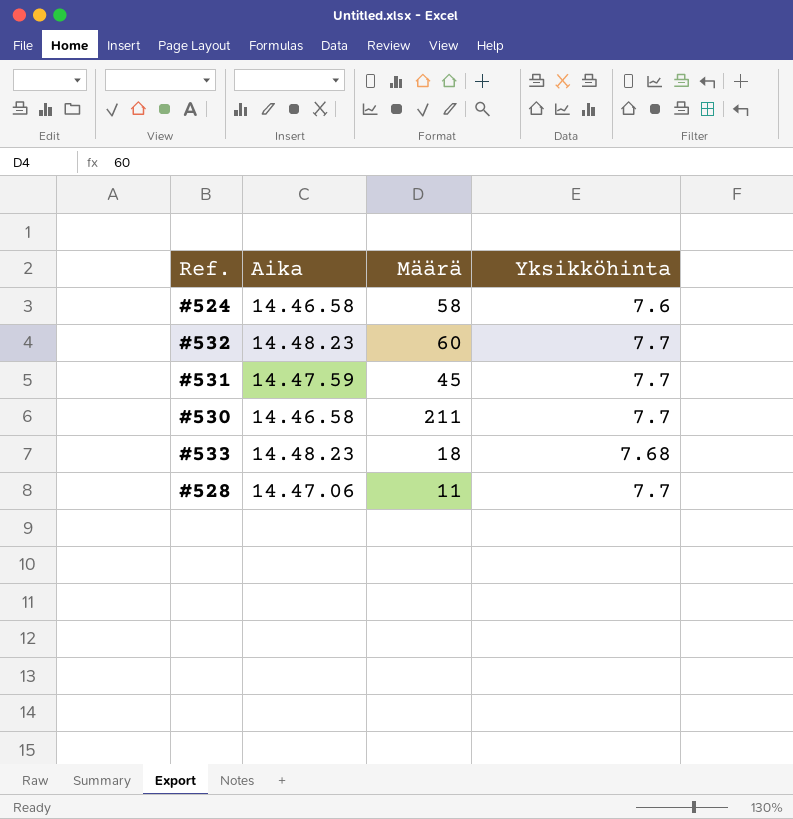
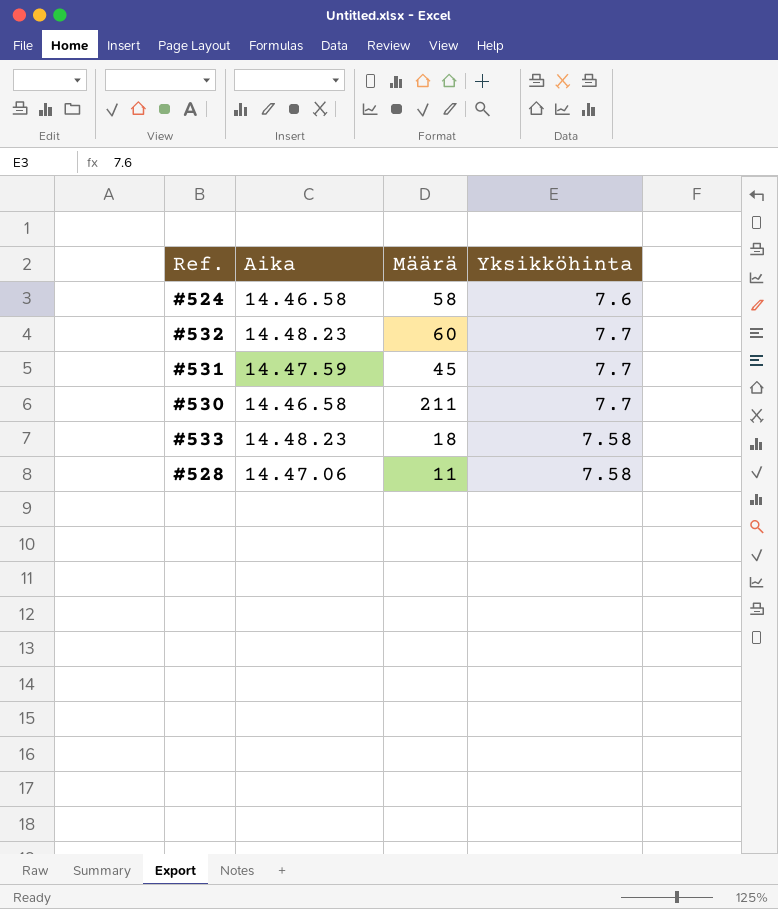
#533 | Yksikköhinta: 7.68 -> 7.58
#528 | Yksikköhinta: 7.7 -> 7.58

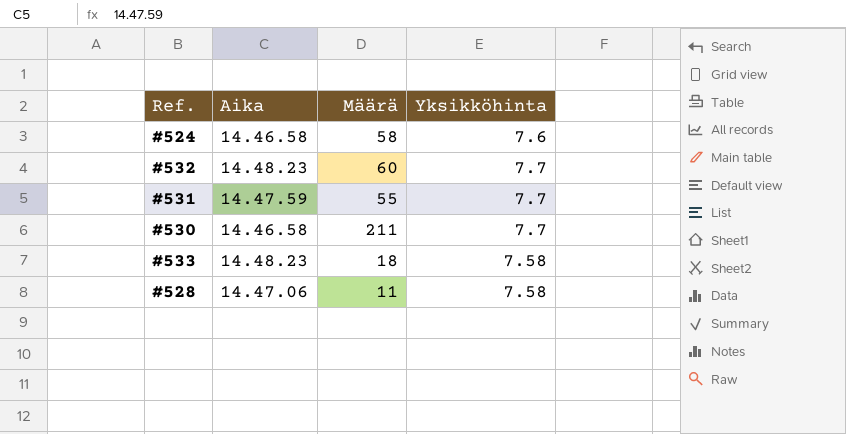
#531 | Määrä: 45 -> 55

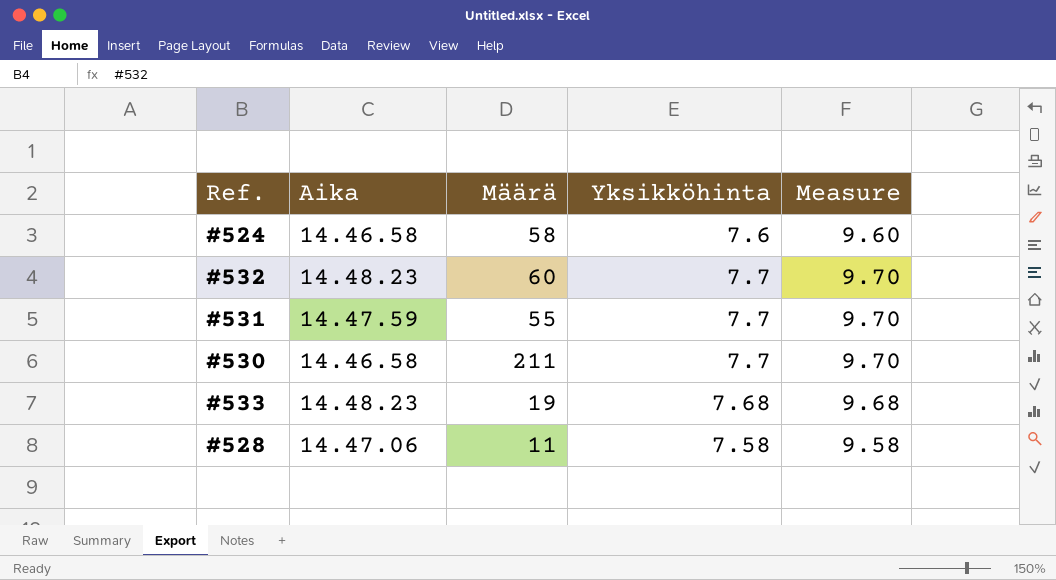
column Measure | formula: none -> [Yksikköhinta] + 2
#533 | Määrä: 18 -> 19
#533 | Yksikköhinta: 7.58 -> 7.68

